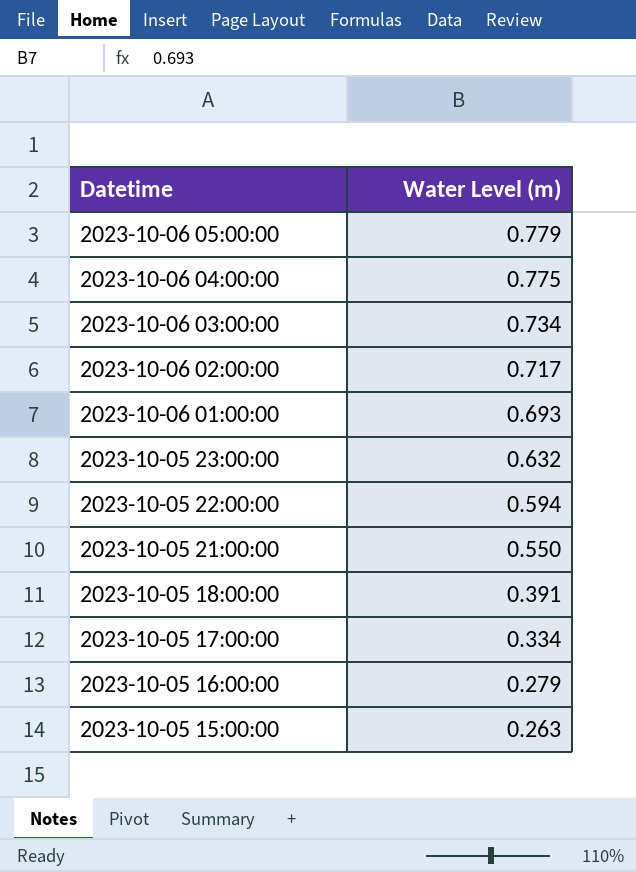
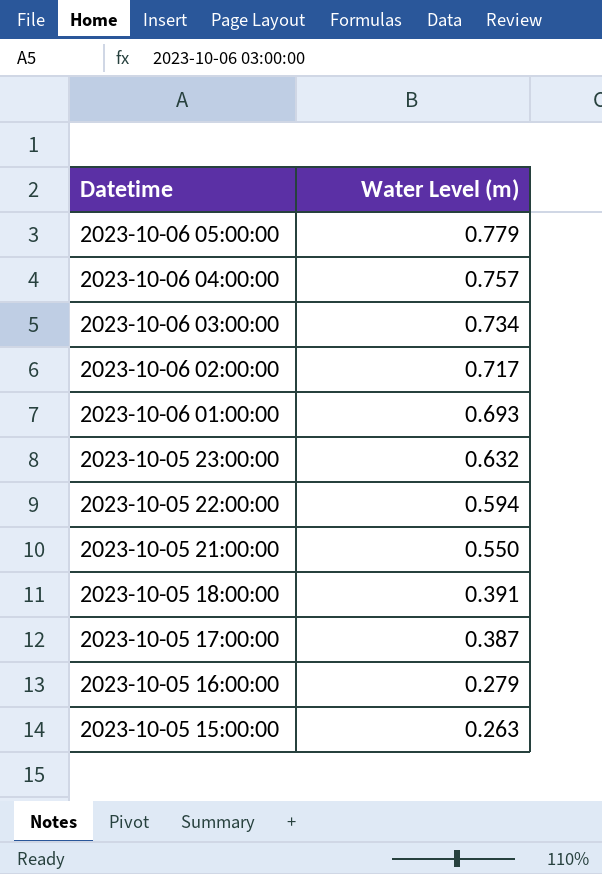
2023-10-06 04:00:00 | Water Level (m): 0.775 -> 0.757
2023-10-05 17:00:00 | Water Level (m): 0.334 -> 0.387

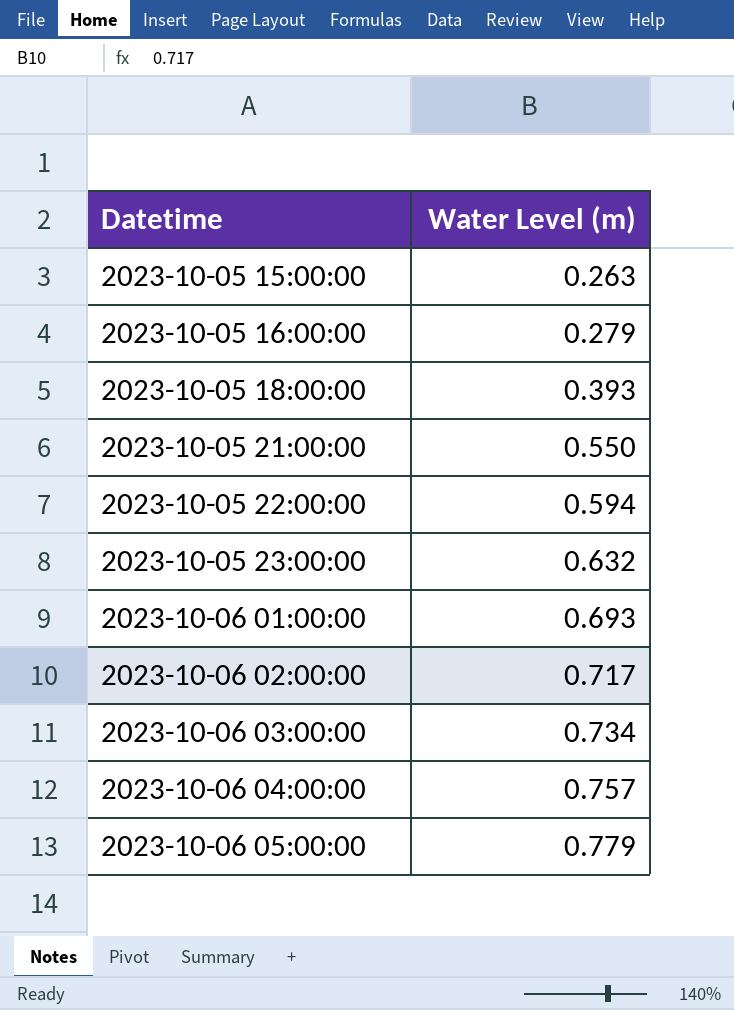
row order: Datetime descending -> Datetime ascending
row 2023-10-05 17:00:00: 0.387 -> none
2023-10-05 18:00:00 | Water Level (m): 0.391 -> 0.393

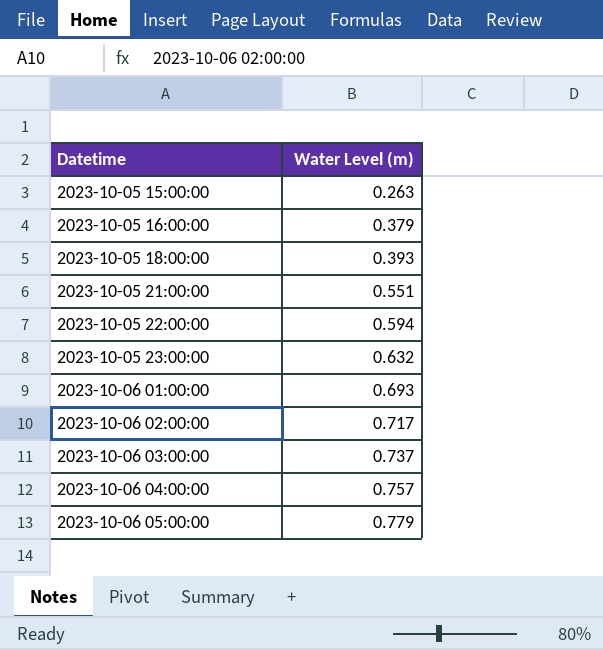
2023-10-05 16:00:00 | Water Level (m): 0.279 -> 0.379
2023-10-05 21:00:00 | Water Level (m): 0.550 -> 0.551
2023-10-06 03:00:00 | Water Level (m): 0.734 -> 0.737

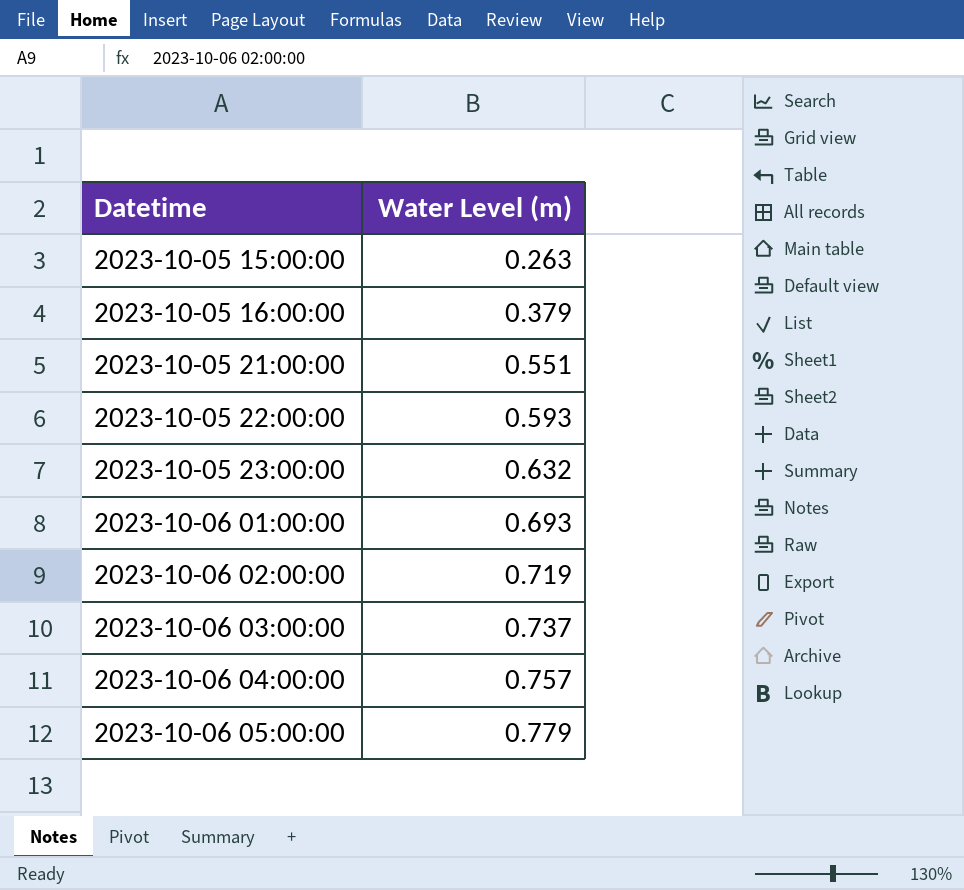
row 2023-10-05 18:00:00: 0.393 -> none
2023-10-05 22:00:00 | Water Level (m): 0.594 -> 0.593
2023-10-06 02:00:00 | Water Level (m): 0.717 -> 0.719

